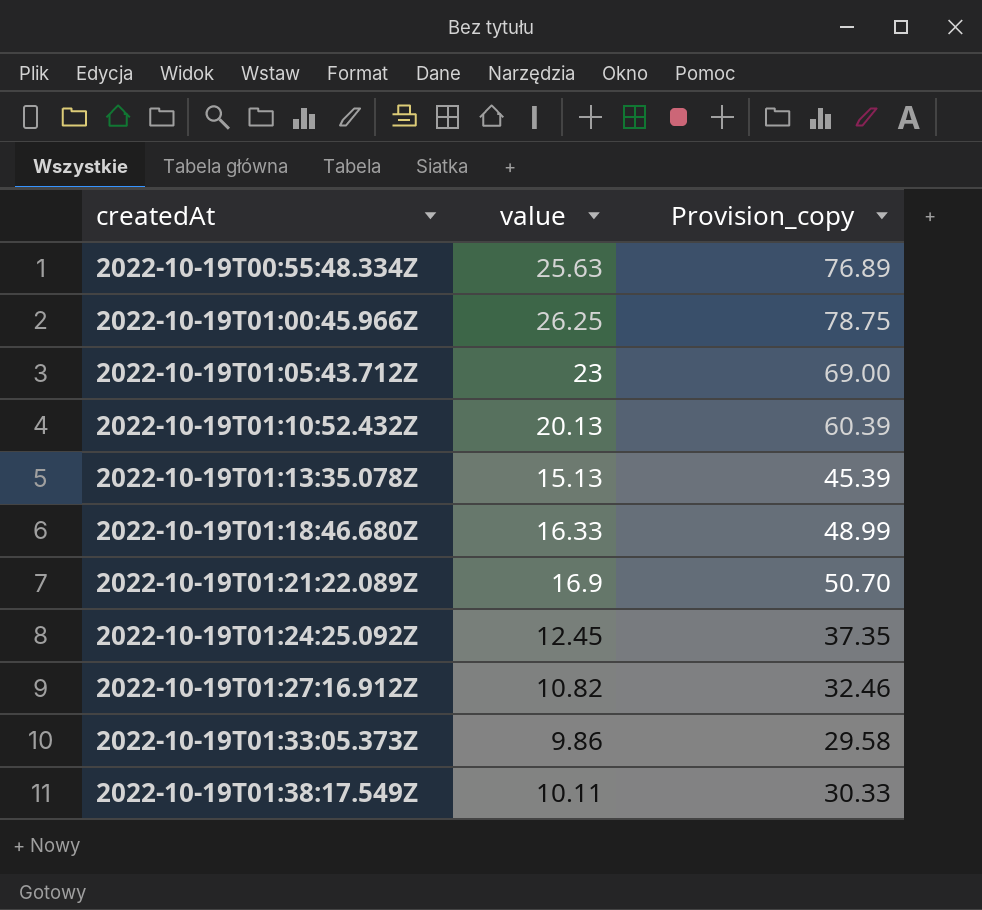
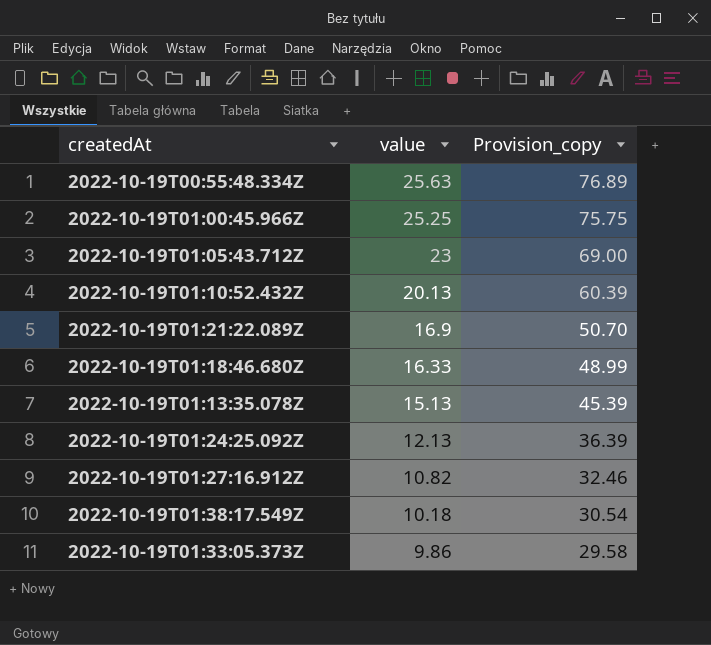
row order: createdAt ascending -> value descending
2022-10-19T01:00:45.966Z | value: 26.25 -> 25.25
2022-10-19T01:00:45.966Z | Provision_copy: 78.75 -> 75.75
2022-10-19T01:24:25.092Z | value: 12.45 -> 12.13
2022-10-19T01:24:25.092Z | Provision_copy: 37.35 -> 36.39
2022-10-19T01:38:17.549Z | value: 10.11 -> 10.18
2022-10-19T01:38:17.549Z | Provision_copy: 30.33 -> 30.54

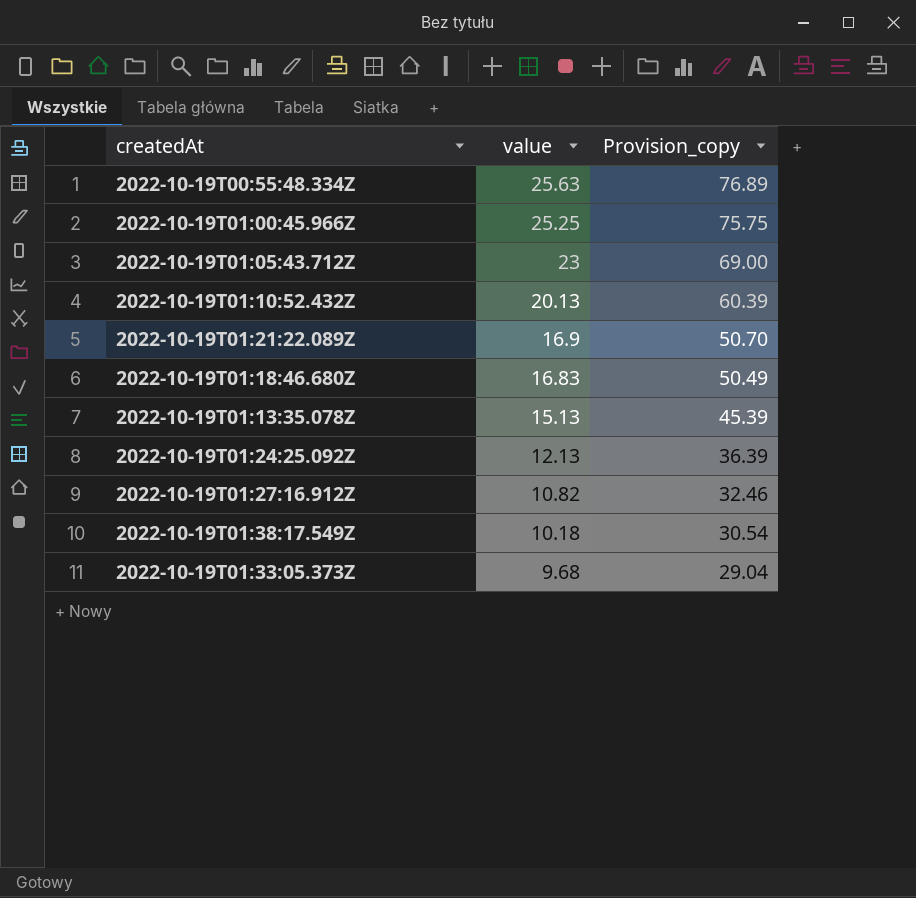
2022-10-19T01:18:46.680Z | value: 16.33 -> 16.83
2022-10-19T01:18:46.680Z | Provision_copy: 48.99 -> 50.49
2022-10-19T01:33:05.373Z | value: 9.86 -> 9.68
2022-10-19T01:33:05.373Z | Provision_copy: 29.58 -> 29.04

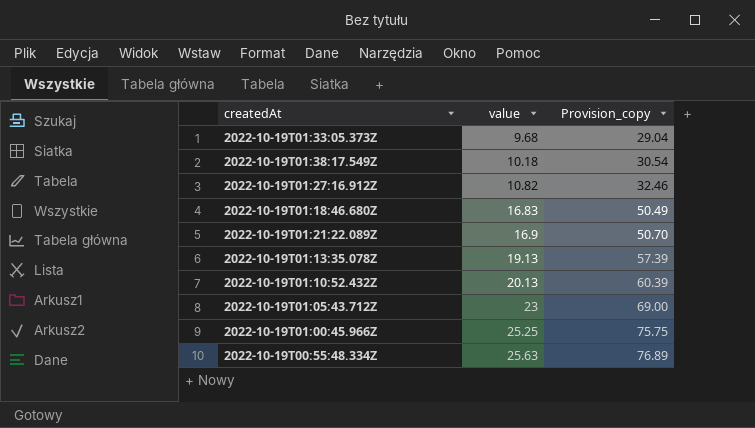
row order: value descending -> value ascending
row 2022-10-19T01:24:25.092Z: 12.13 | 36.39 -> none
2022-10-19T01:13:35.078Z | value: 15.13 -> 19.13
2022-10-19T01:13:35.078Z | Provision_copy: 45.39 -> 57.39

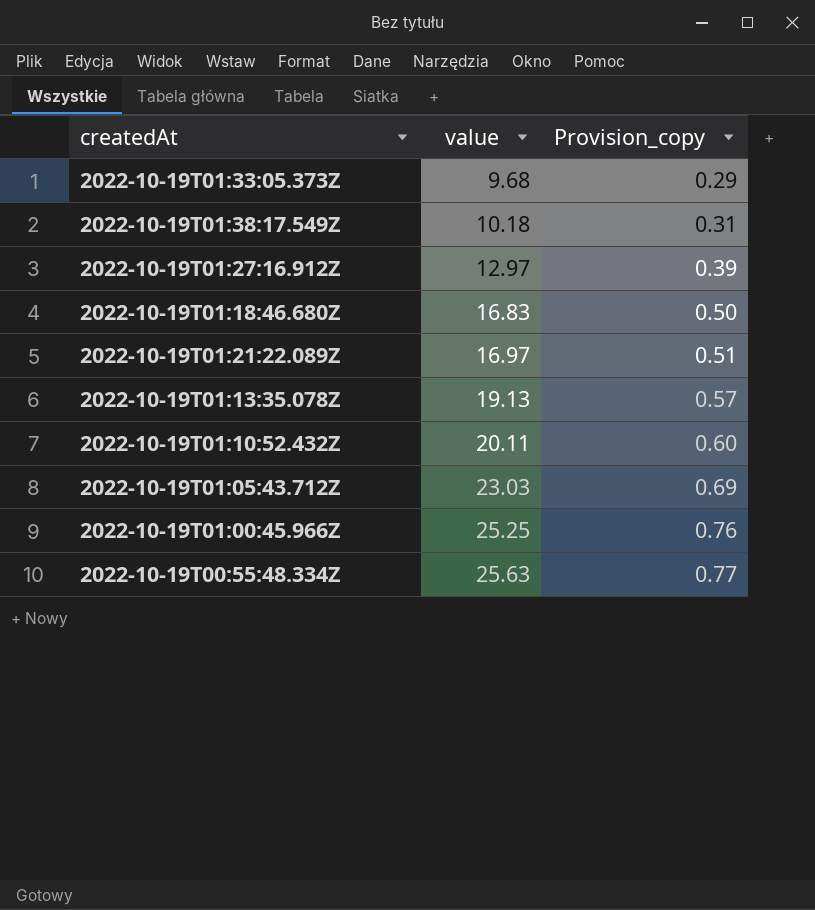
column Provision_copy | formula: [value] * 3 -> [value] * 0.03
2022-10-19T01:27:16.912Z | value: 10.82 -> 12.97
2022-10-19T01:21:22.089Z | value: 16.9 -> 16.97
2022-10-19T01:10:52.432Z | value: 20.13 -> 20.11
2022-10-19T01:05:43.712Z | value: 23 -> 23.03

